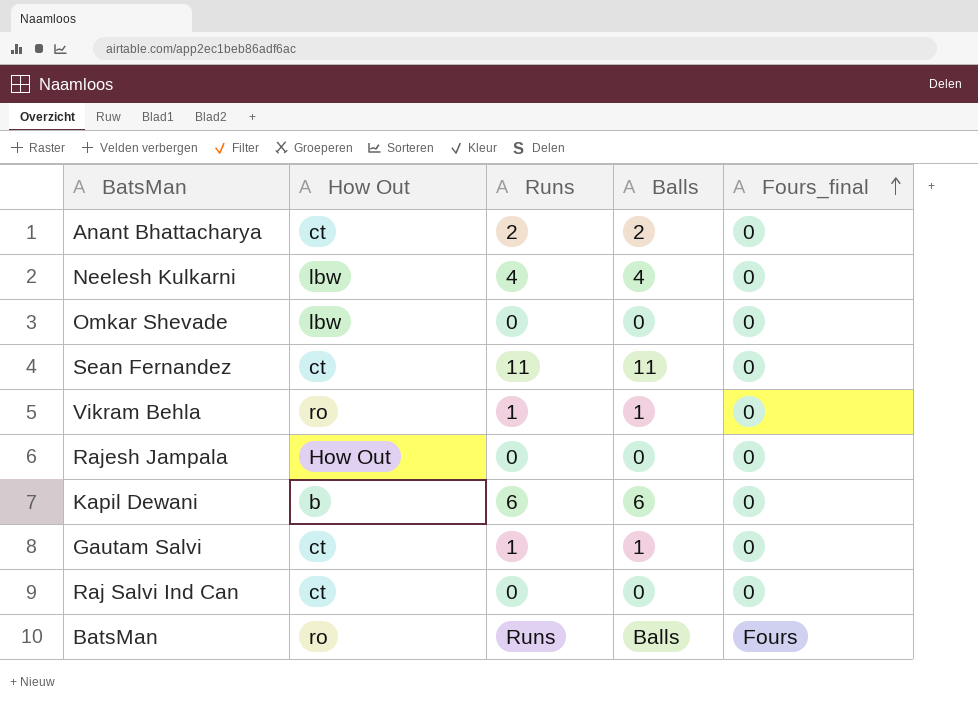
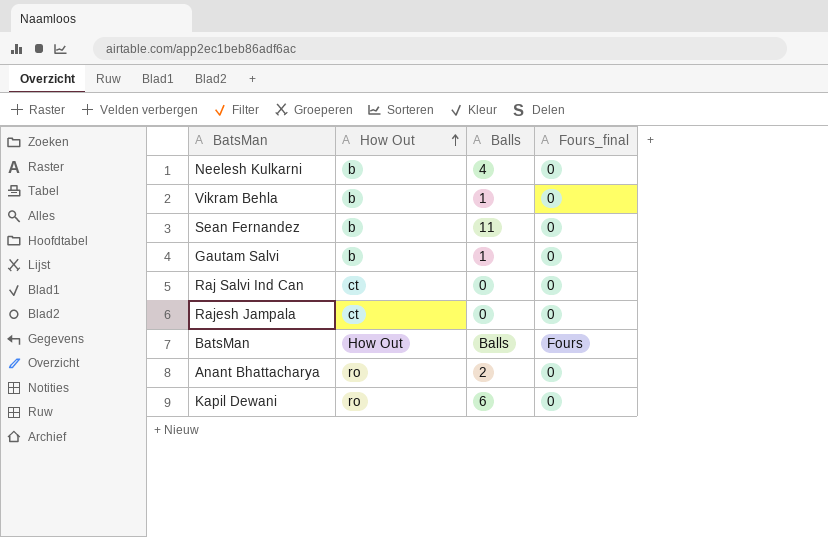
row order: Fours_final ascending -> How Out ascending
column Runs | position: 3 -> none
row Omkar Shevade: lbw | 0 | 0 | 0 -> none
Neelesh Kulkarni | How Out: lbw -> b
Vikram Behla | How Out: ro -> b
Sean Fernandez | How Out: ct -> b
Gautam Salvi | How Out: ct -> b
Rajesh Jampala | How Out: How Out -> ct
BatsMan | How Out: ro -> How Out
Anant Bhattacharya | How Out: ct -> ro
Kapil Dewani | How Out: b -> ro

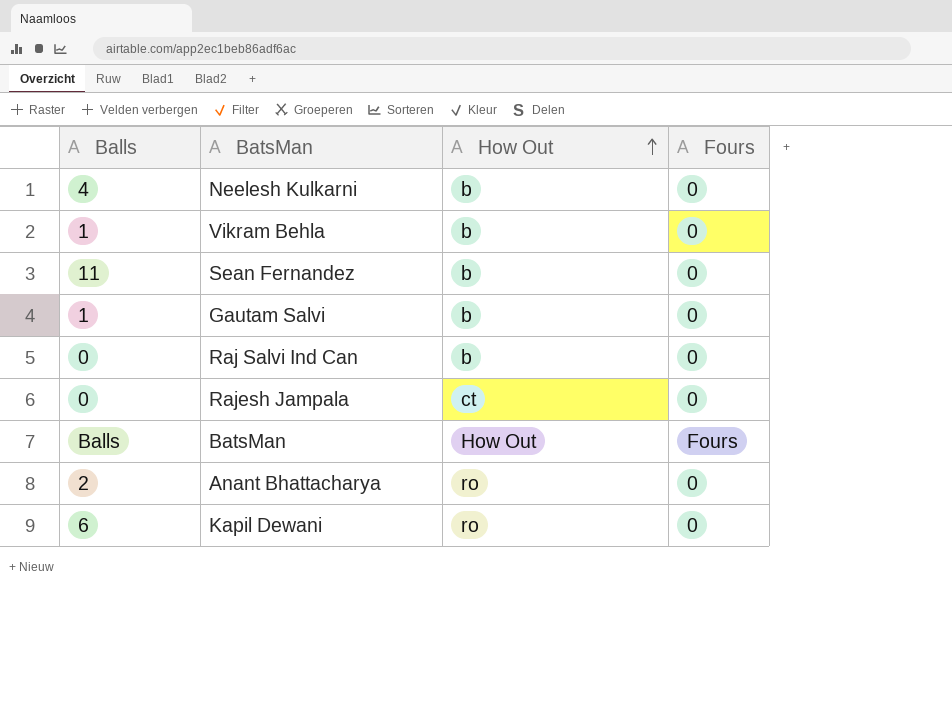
column Balls | position: 3 -> 1
column name: Fours_final -> Fours
Raj Salvi Ind Can | How Out: ct -> b

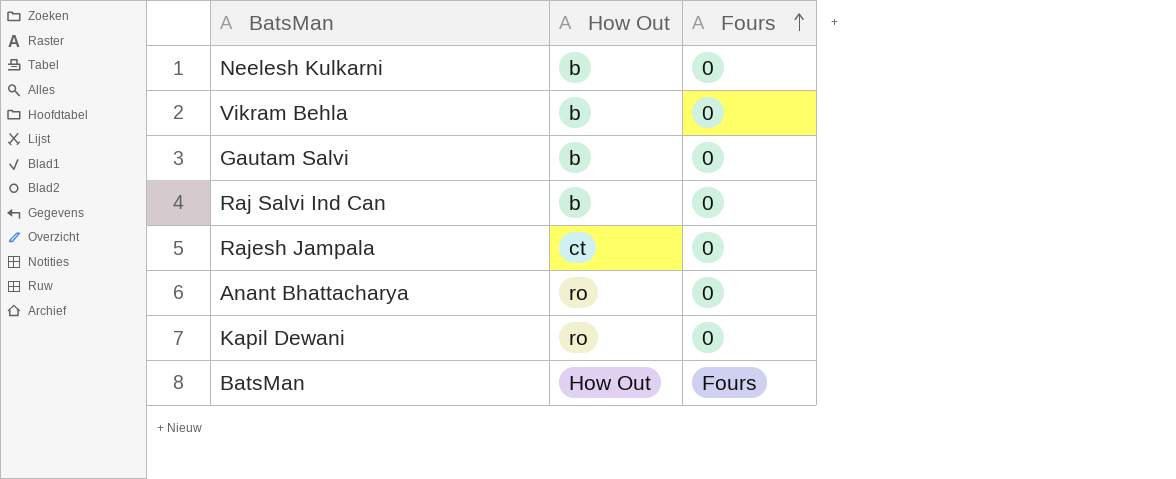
row order: How Out ascending -> Fours ascending
column Balls | position: 1 -> none
row Sean Fernandez: 11 | b | 0 -> none

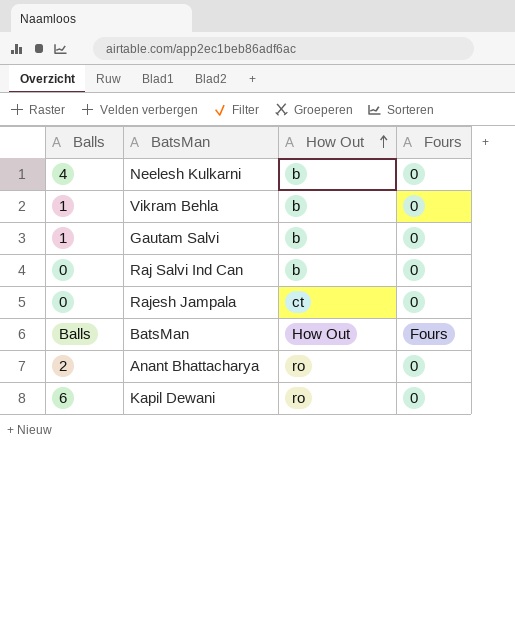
row order: Fours ascending -> How Out ascending
column Balls | position: none -> 1

